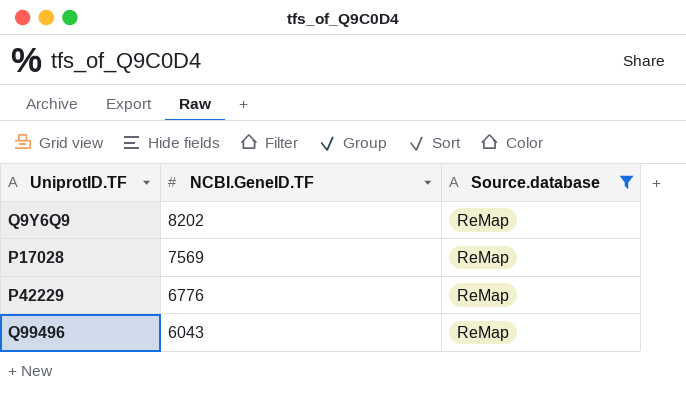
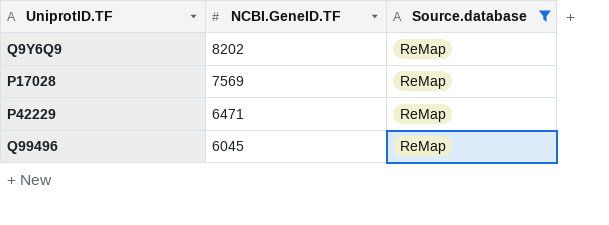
P42229 | NCBI.GeneID.TF: 6776 -> 6471
Q99496 | NCBI.GeneID.TF: 6043 -> 6045

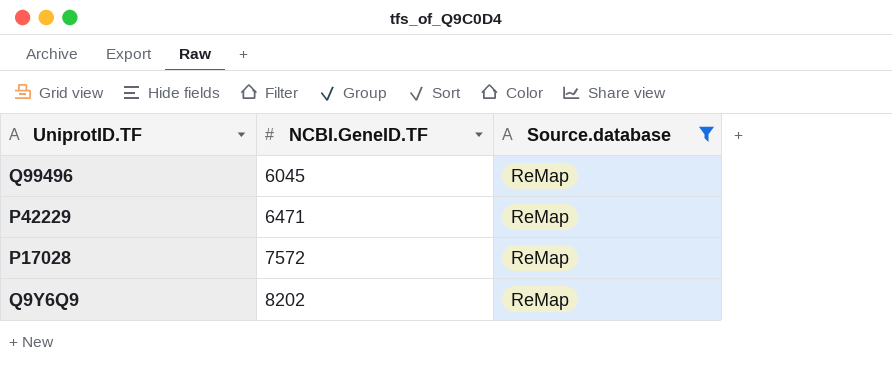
row order: NCBI.GeneID.TF descending -> NCBI.GeneID.TF ascending
P17028 | NCBI.GeneID.TF: 7569 -> 7572

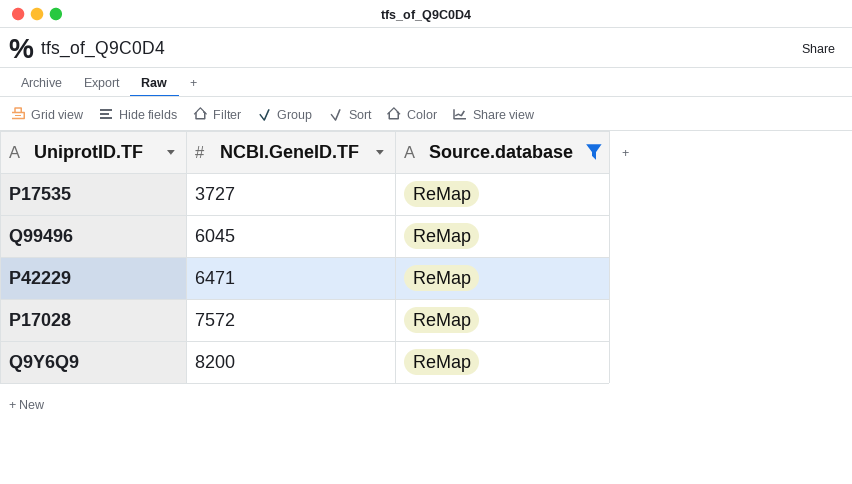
row P17535: none -> 3727 | ReMap
Q9Y6Q9 | NCBI.GeneID.TF: 8202 -> 8200

